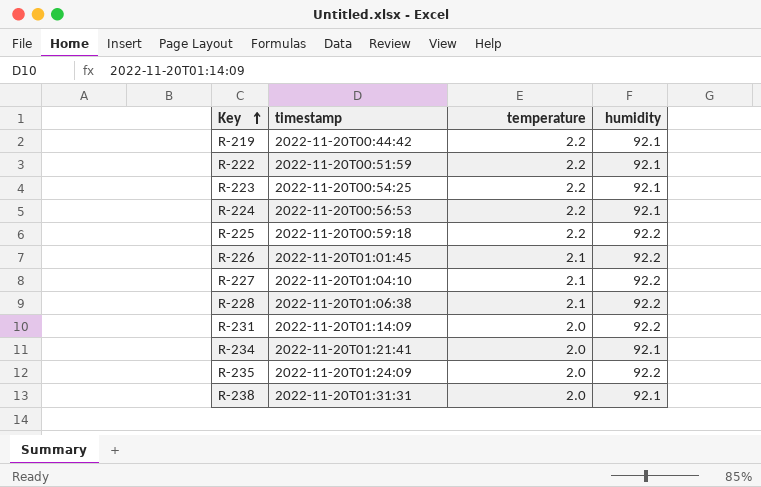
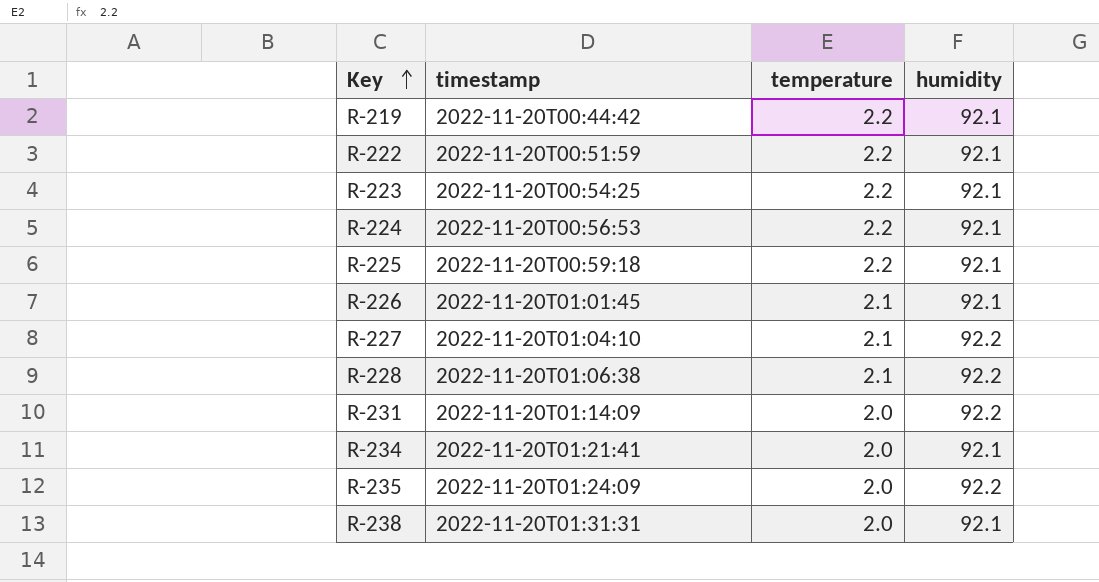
R-225 | humidity: 92.2 -> 92.1
R-226 | humidity: 92.2 -> 92.1

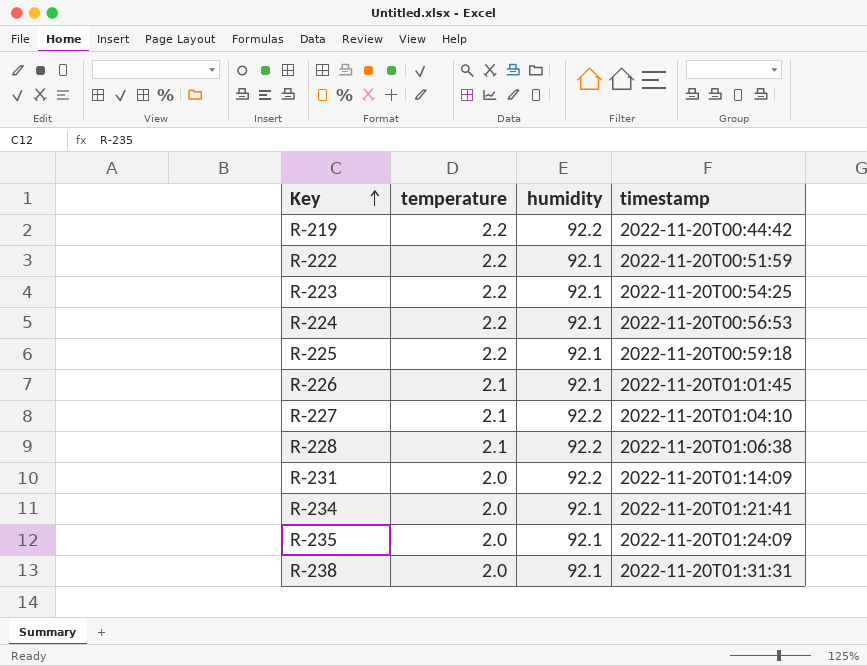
column timestamp | position: 2 -> 4
R-219 | humidity: 92.1 -> 92.2
R-235 | humidity: 92.2 -> 92.1

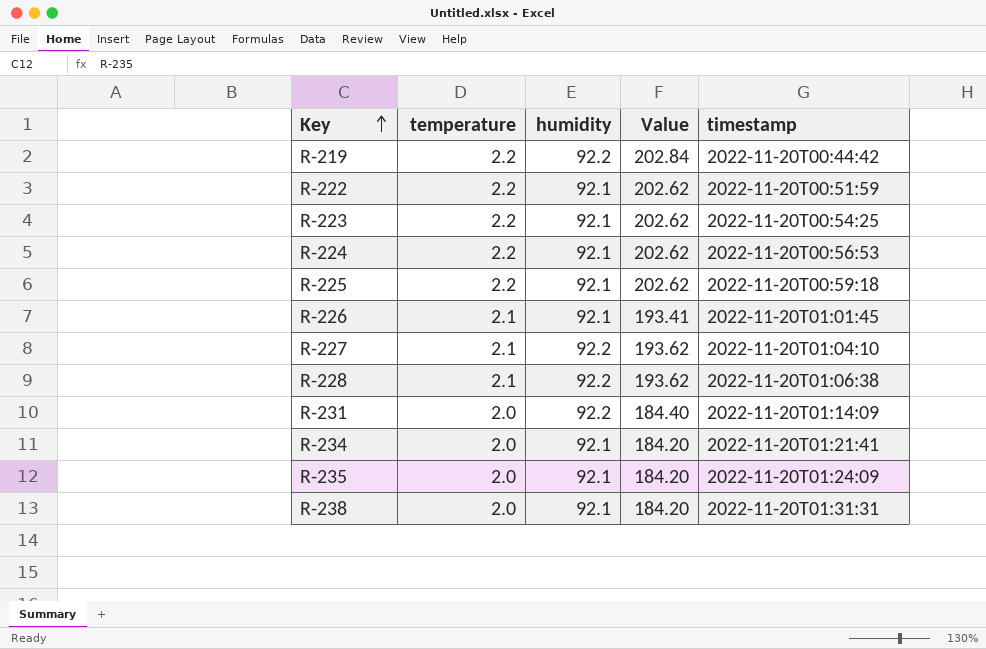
column Value | formula: none -> [temperature] * [humidity]

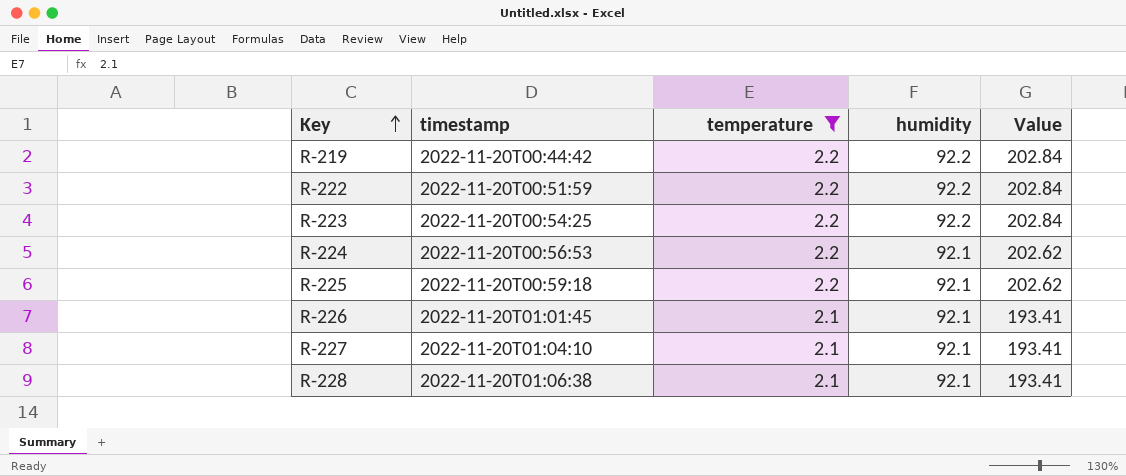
filter: none -> temperature != 2.0
column timestamp | position: 5 -> 2
R-222 | humidity: 92.1 -> 92.2
R-222 | Value: 202.62 -> 202.84
R-223 | humidity: 92.1 -> 92.2
R-223 | Value: 202.62 -> 202.84
R-227 | humidity: 92.2 -> 92.1
R-227 | Value: 193.62 -> 193.41
R-228 | humidity: 92.2 -> 92.1
R-228 | Value: 193.62 -> 193.41

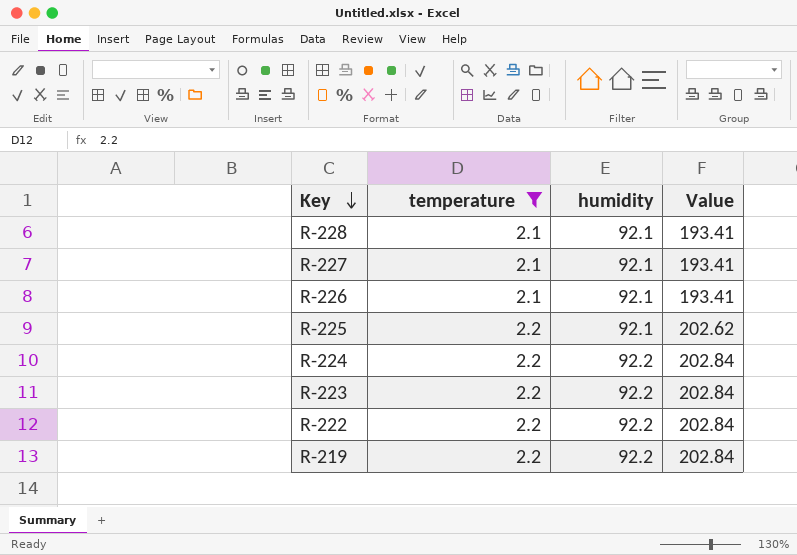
row order: Key ascending -> Key descending
column timestamp | position: 2 -> none
R-224 | humidity: 92.1 -> 92.2
R-224 | Value: 202.62 -> 202.84

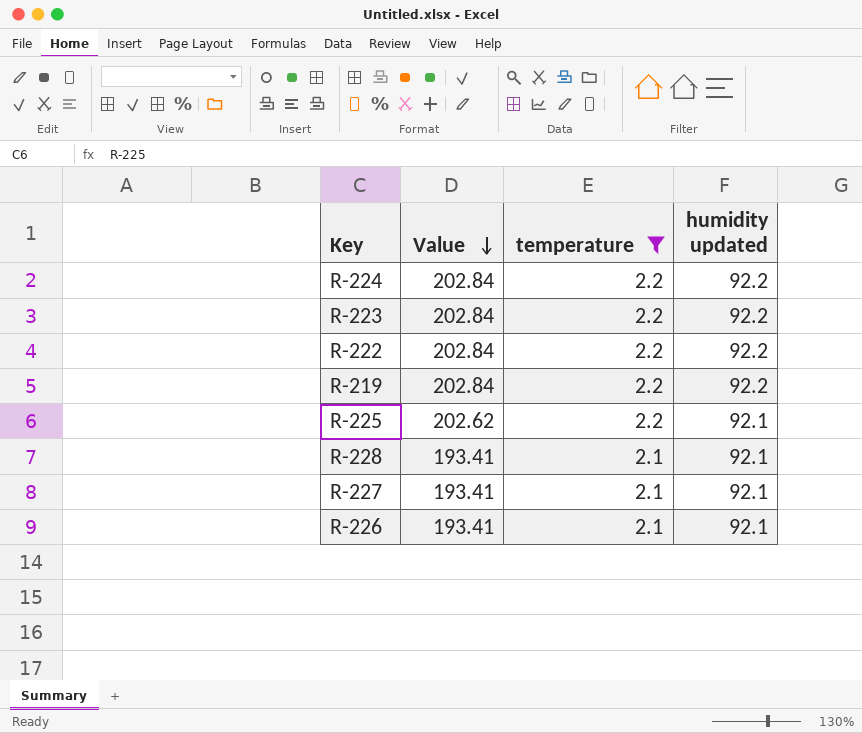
row order: Key descending -> Value descending
column Value | position: 4 -> 2
column name: humidity -> humidity updated

